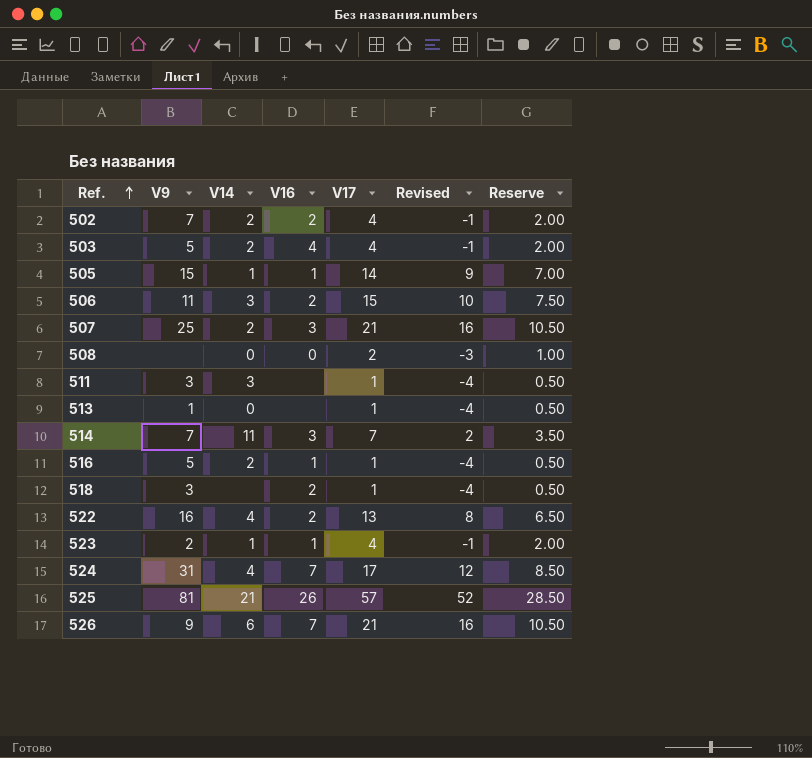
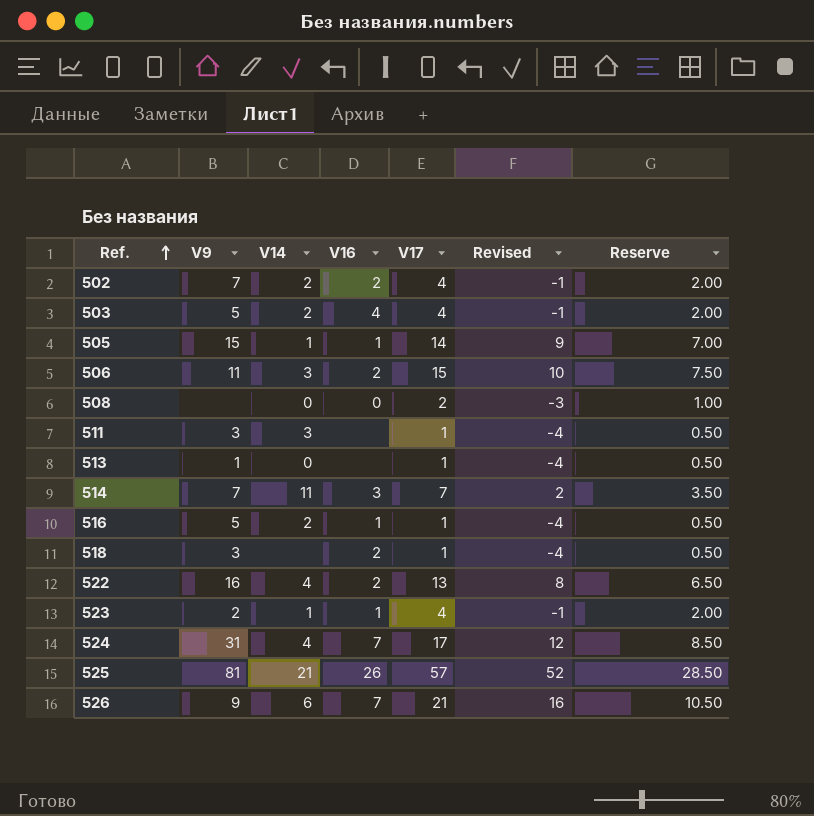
row 507: 25 | 2 | 3 | 21 | 16 | 10.50 -> none

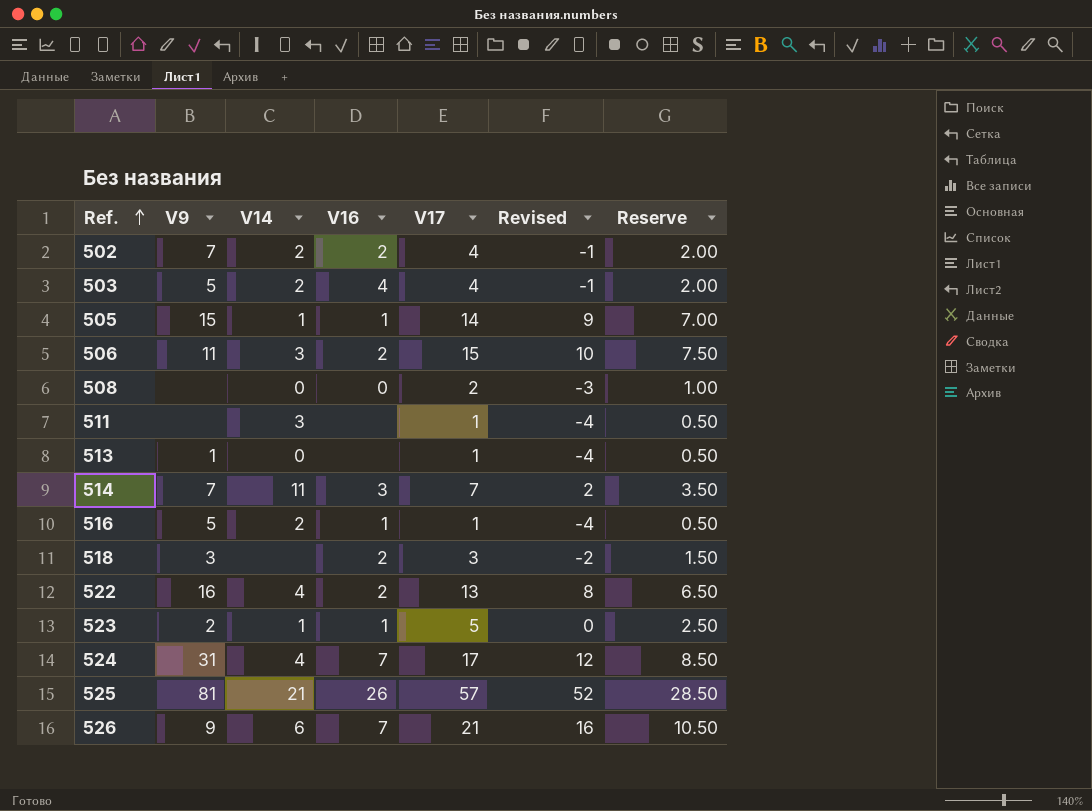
511 | V9: 3 -> none
518 | V17: 1 -> 3
518 | Revised: -4 -> -2
518 | Reserve: 0.50 -> 1.50
523 | V17: 4 -> 5
523 | Revised: -1 -> 0
523 | Reserve: 2.00 -> 2.50

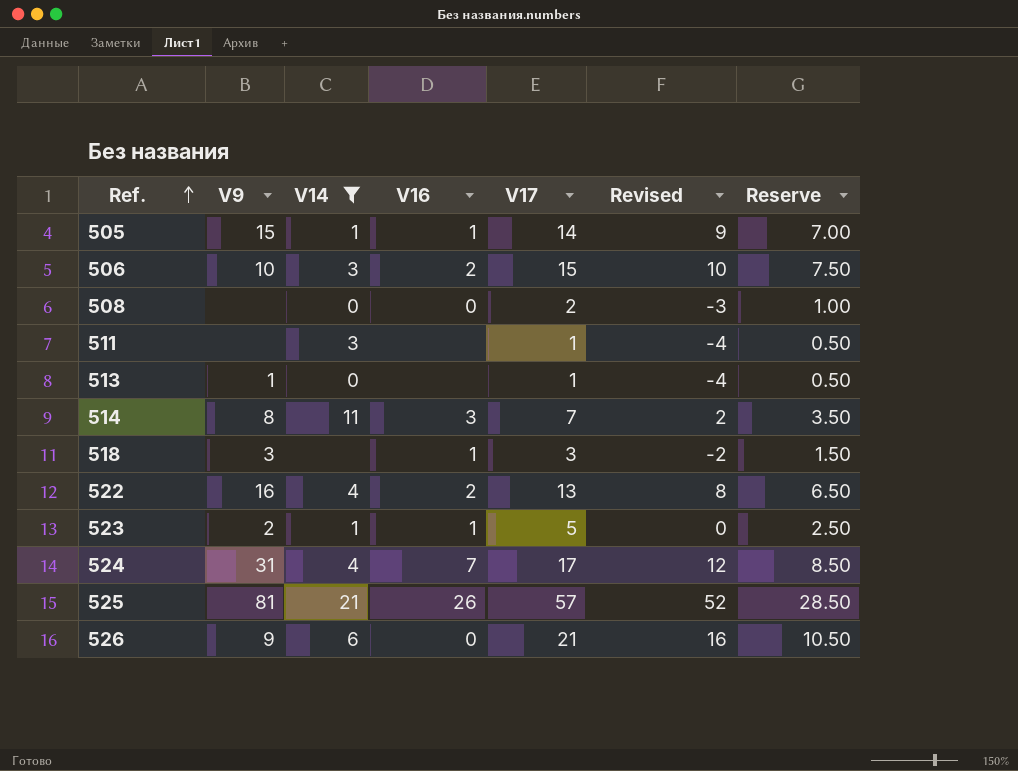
filter: none -> V14 != 2
506 | V9: 11 -> 10
514 | V9: 7 -> 8
518 | V16: 2 -> 1
526 | V16: 7 -> 0

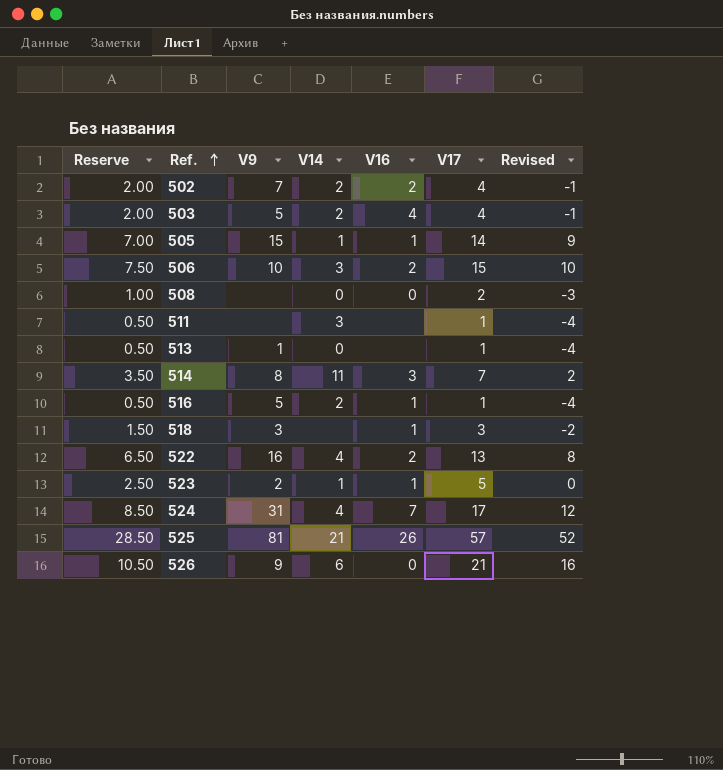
filter: V14 != 2 -> none
column Reserve | position: 7 -> 1

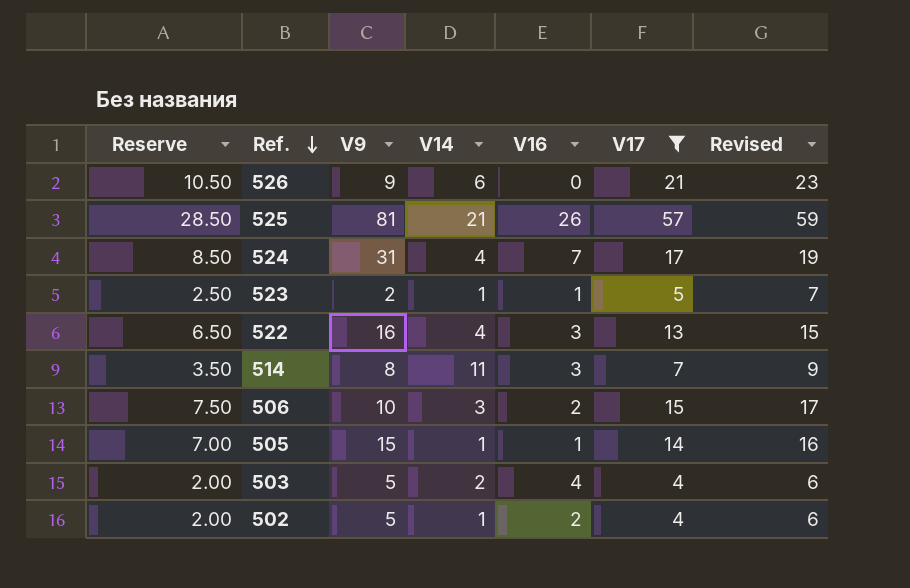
filter: none -> V17 >= 4
row order: Ref. ascending -> Ref. descending
column Revised | formula: [V17] - 5 -> [V17] + 2
522 | V16: 2 -> 3
502 | V9: 7 -> 5
502 | V14: 2 -> 1

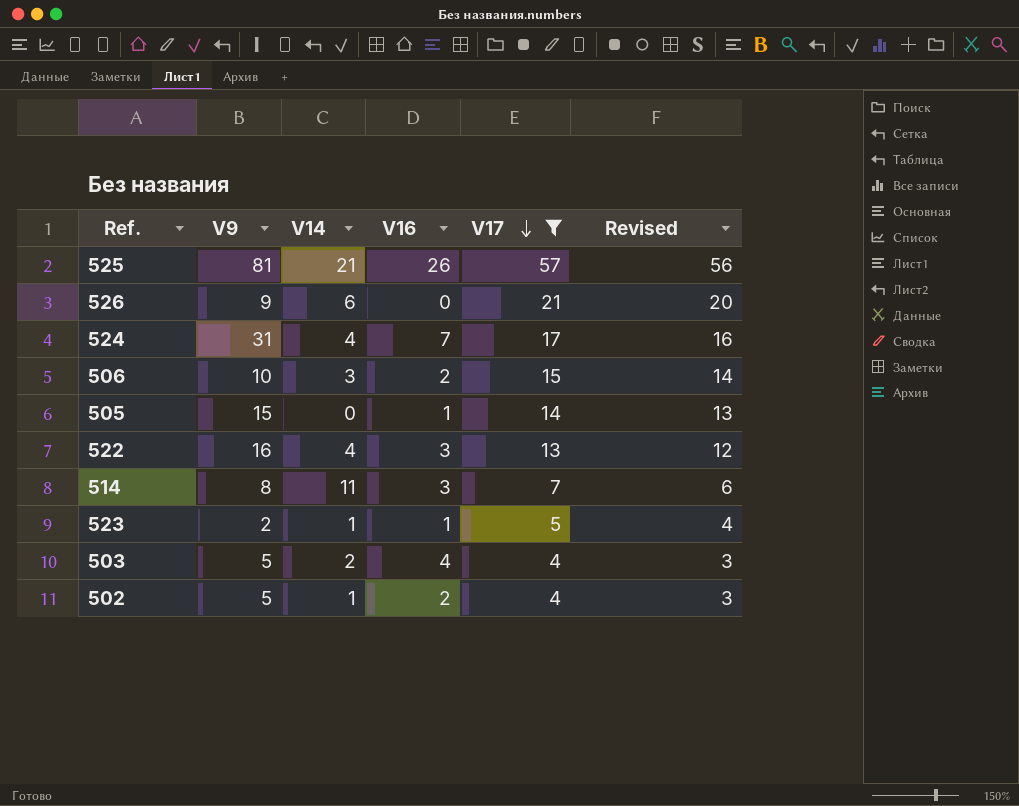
row order: Ref. descending -> V17 descending
column Reserve | formula: [V17] * 0.5 -> none
column Revised | formula: [V17] + 2 -> [V17] - 1
505 | V14: 1 -> 0

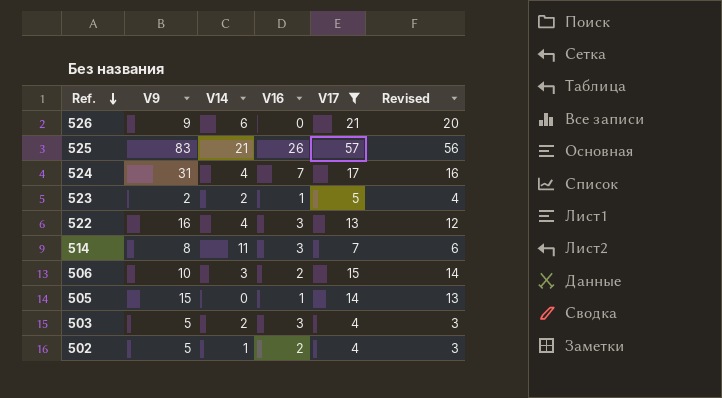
row order: V17 descending -> Ref. descending
525 | V9: 81 -> 83
523 | V14: 1 -> 2
503 | V16: 4 -> 3

